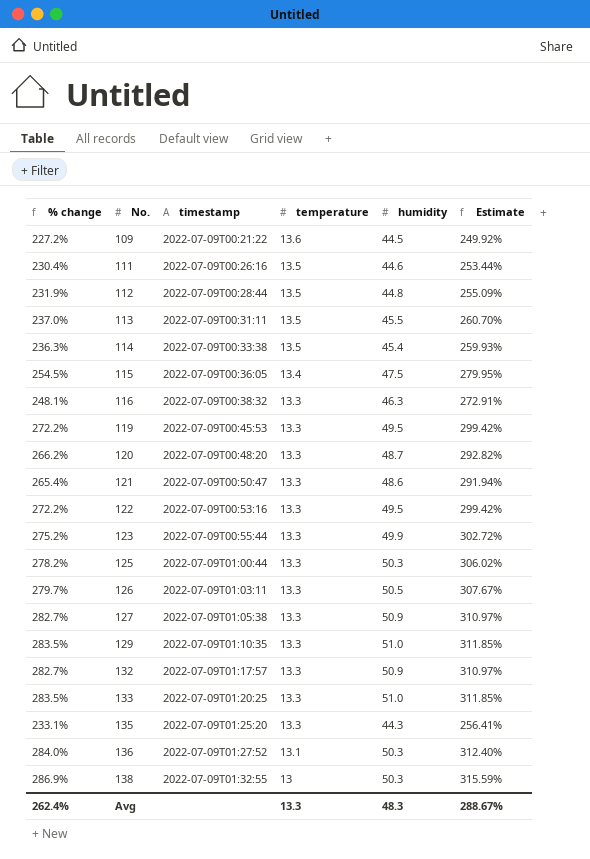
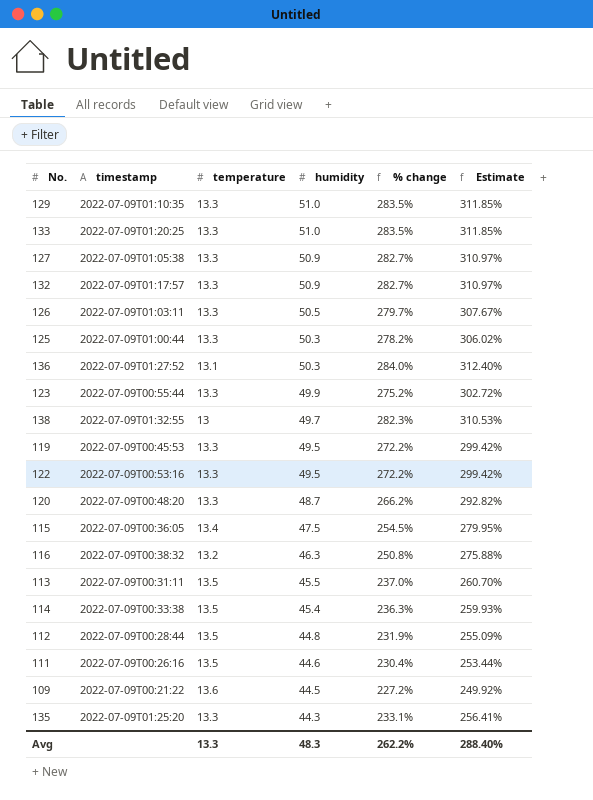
row order: No. ascending -> humidity descending
column % change | position: 1 -> 5
row 121: 265.4% | 2022-07-09T00:50:47 | 13.3 | 48.6 | 291.94% -> none
138 | humidity: 50.3 -> 49.7
138 | % change: 286.9% -> 282.3%
138 | Estimate: 315.59% -> 310.53%
116 | temperature: 13.3 -> 13.2
116 | % change: 248.1% -> 250.8%
116 | Estimate: 272.91% -> 275.88%
Avg | % change: 262.4% -> 262.2%
Avg | Estimate: 288.67% -> 288.40%

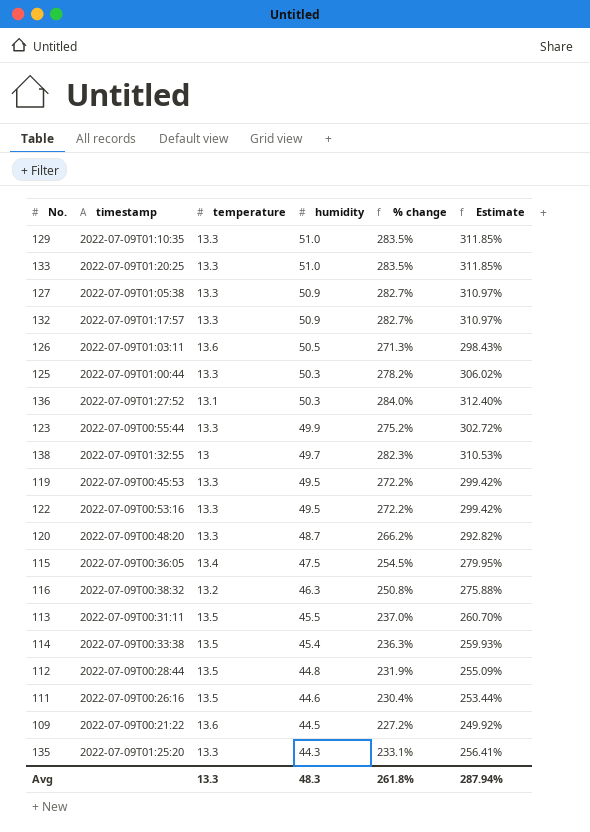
126 | temperature: 13.3 -> 13.6
126 | % change: 279.7% -> 271.3%
126 | Estimate: 307.67% -> 298.43%
Avg | % change: 262.2% -> 261.8%
Avg | Estimate: 288.40% -> 287.94%

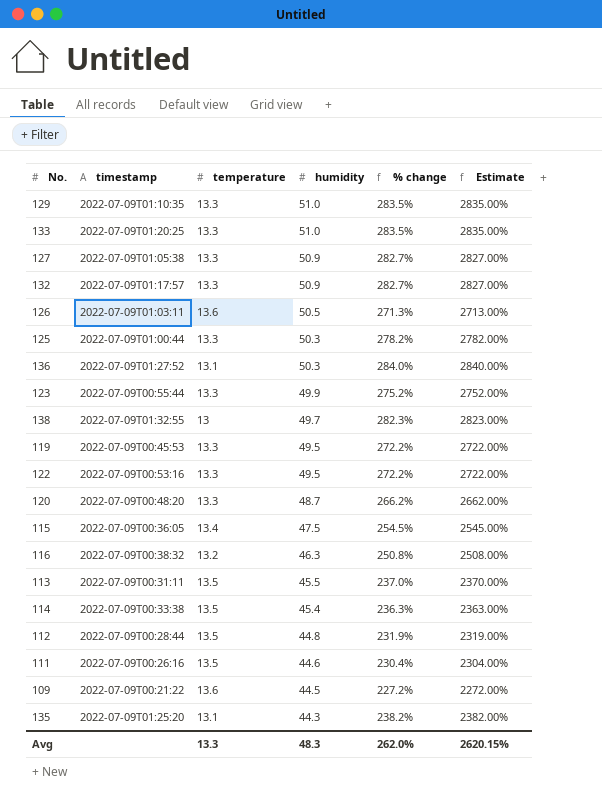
column Estimate | formula: [% change] * 1.1 -> [% change] * 10
135 | temperature: 13.3 -> 13.1
135 | % change: 233.1% -> 238.2%
Avg | % change: 261.8% -> 262.0%
Avg | Estimate: 287.94% -> 2620.15%

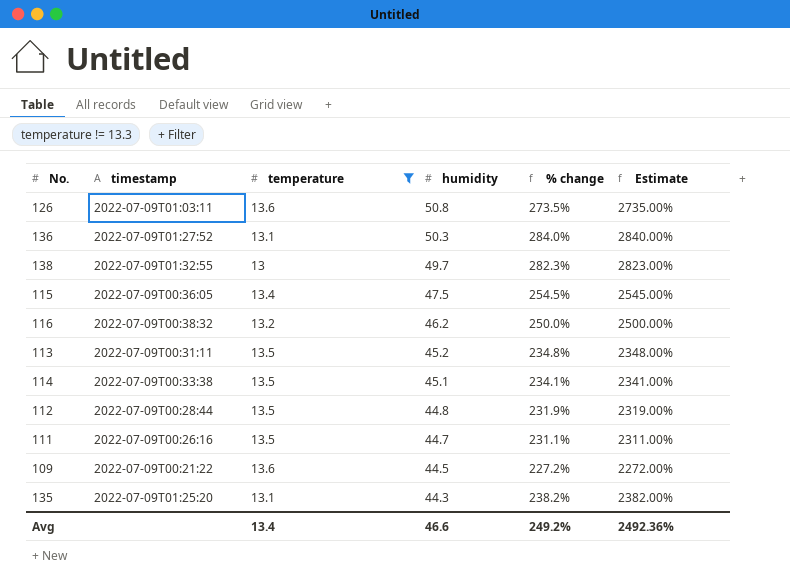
filter: none -> temperature != 13.3
126 | humidity: 50.5 -> 50.8
126 | % change: 271.3% -> 273.5%
126 | Estimate: 2713.00% -> 2735.00%
116 | humidity: 46.3 -> 46.2
116 | % change: 250.8% -> 250.0%
116 | Estimate: 2508.00% -> 2500.00%
113 | humidity: 45.5 -> 45.2
113 | % change: 237.0% -> 234.8%
113 | Estimate: 2370.00% -> 2348.00%
114 | humidity: 45.4 -> 45.1
114 | % change: 236.3% -> 234.1%
114 | Estimate: 2363.00% -> 2341.00%
111 | humidity: 44.6 -> 44.7
111 | % change: 230.4% -> 231.1%
111 | Estimate: 2304.00% -> 2311.00%
Avg | temperature: 13.3 -> 13.4
Avg | humidity: 48.3 -> 46.6
Avg | % change: 262.0% -> 249.2%
Avg | Estimate: 2620.15% -> 2492.36%

